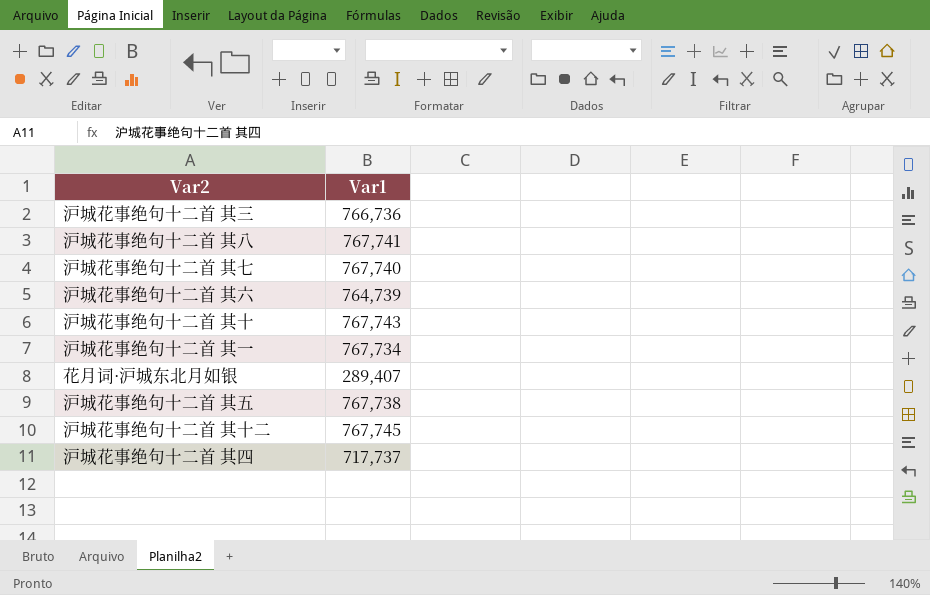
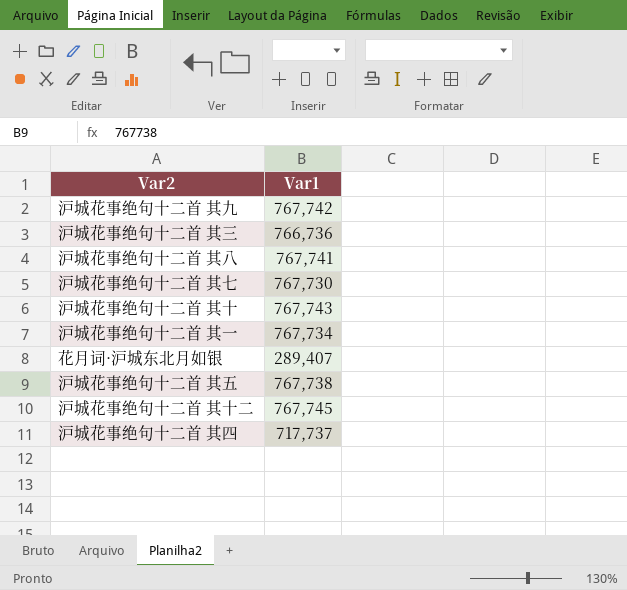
row 沪城花事绝句十二首 其六: 764,739 -> none
row 沪城花事绝句十二首 其九: none -> 767,742
沪城花事绝句十二首 其七 | Var1: 767,740 -> 767,730

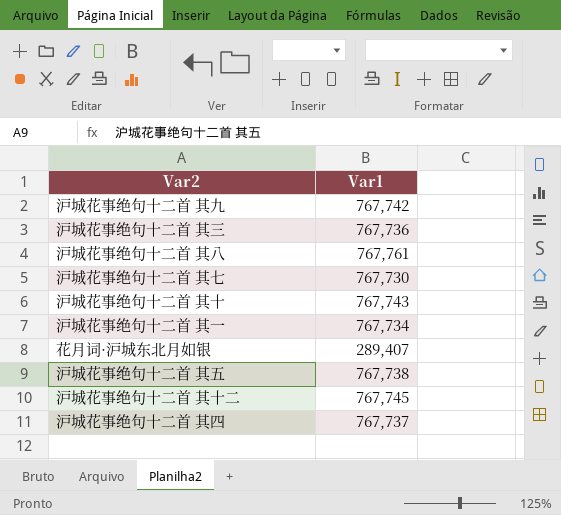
沪城花事绝句十二首 其三 | Var1: 766,736 -> 767,736
沪城花事绝句十二首 其八 | Var1: 767,741 -> 767,761
沪城花事绝句十二首 其四 | Var1: 717,737 -> 767,737

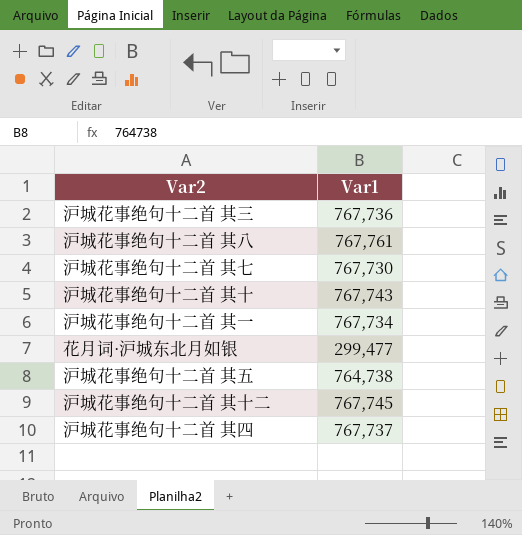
row 沪城花事绝句十二首 其九: 767,742 -> none
花月词·沪城东北月如银 | Var1: 289,407 -> 299,477
沪城花事绝句十二首 其五 | Var1: 767,738 -> 764,738

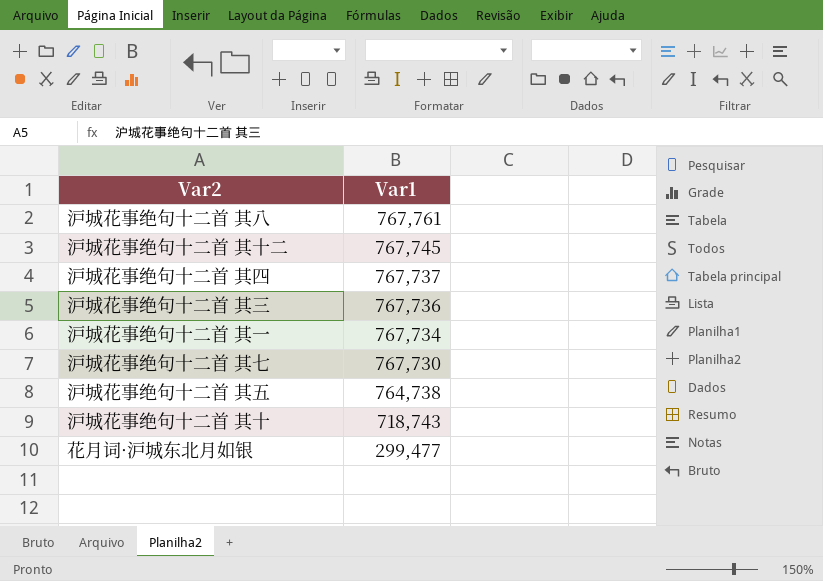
row order: none -> Var1 descending
沪城花事绝句十二首 其十 | Var1: 767,743 -> 718,743

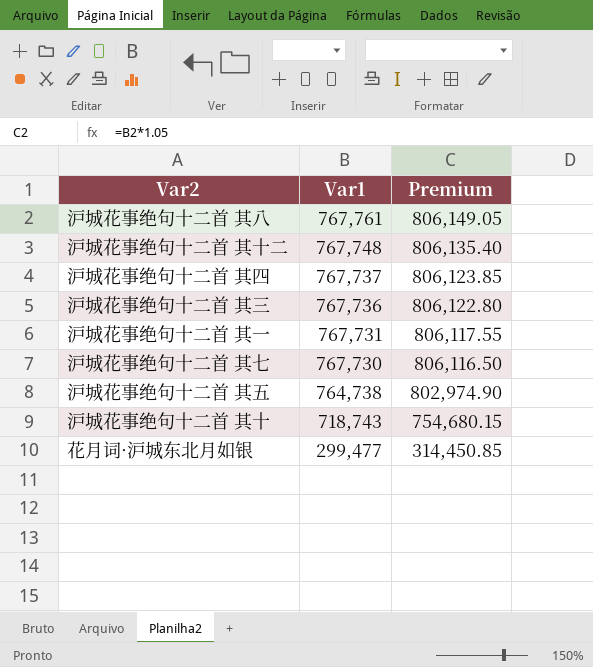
column Premium | formula: none -> [Var1] * 1.05
沪城花事绝句十二首 其十二 | Var1: 767,745 -> 767,748
沪城花事绝句十二首 其一 | Var1: 767,734 -> 767,731

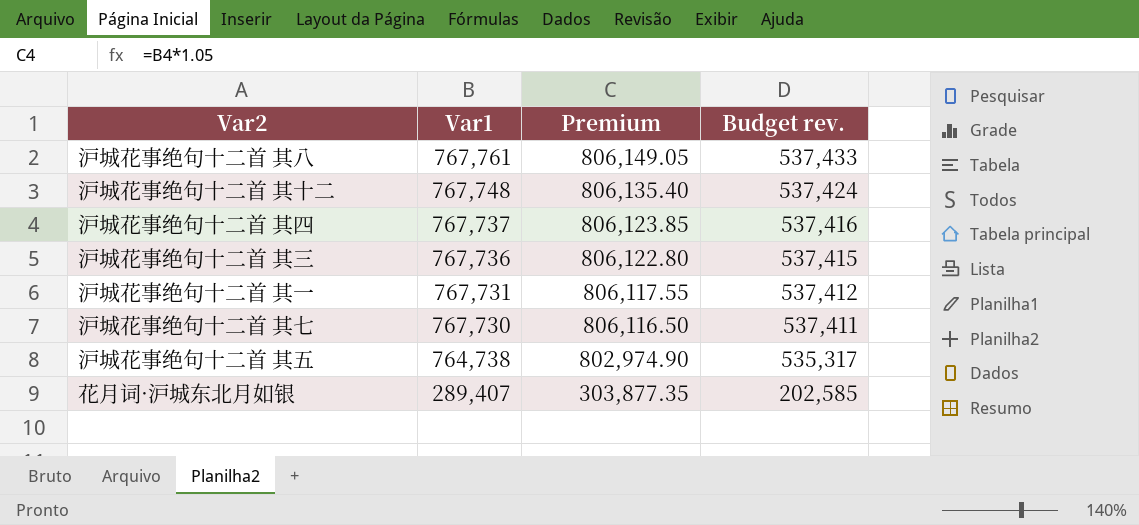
column Budget rev. | formula: none -> [Var1] * 0.7
row 沪城花事绝句十二首 其十: 718,743 | 754,680.15 -> none
花月词·沪城东北月如银 | Var1: 299,477 -> 289,407
花月词·沪城东北月如银 | Premium: 314,450.85 -> 303,877.35

